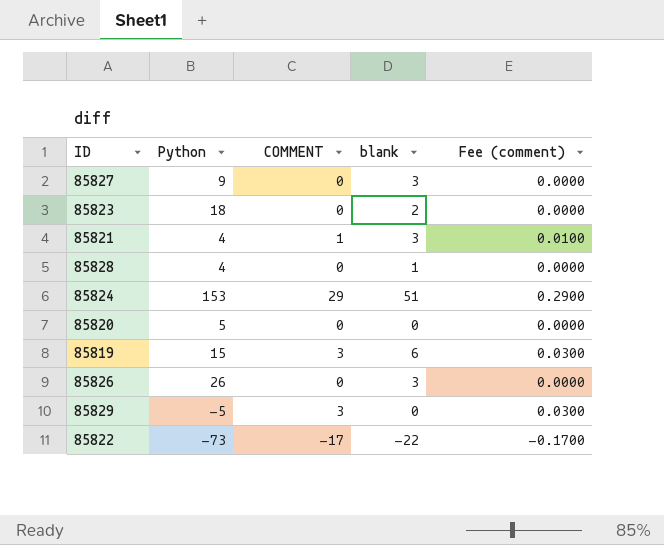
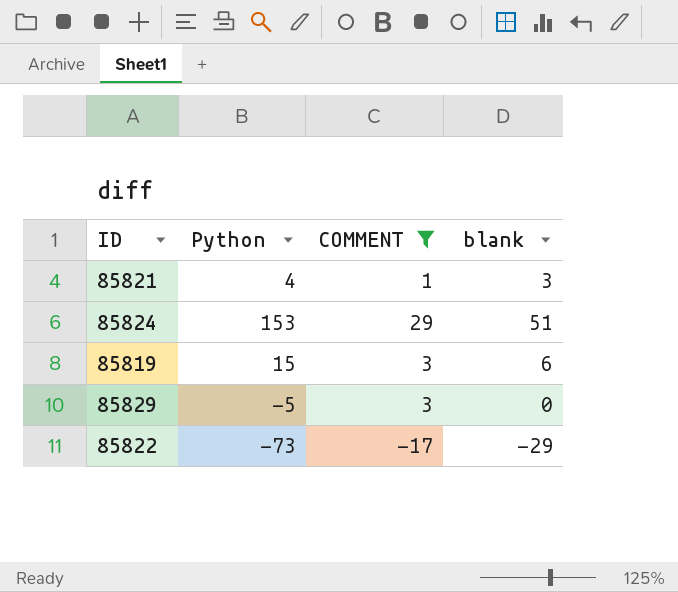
filter: none -> COMMENT != 0
column Fee (comment) | formula: [COMMENT] * 0.01 -> none
85822 | blank: -22 -> -29

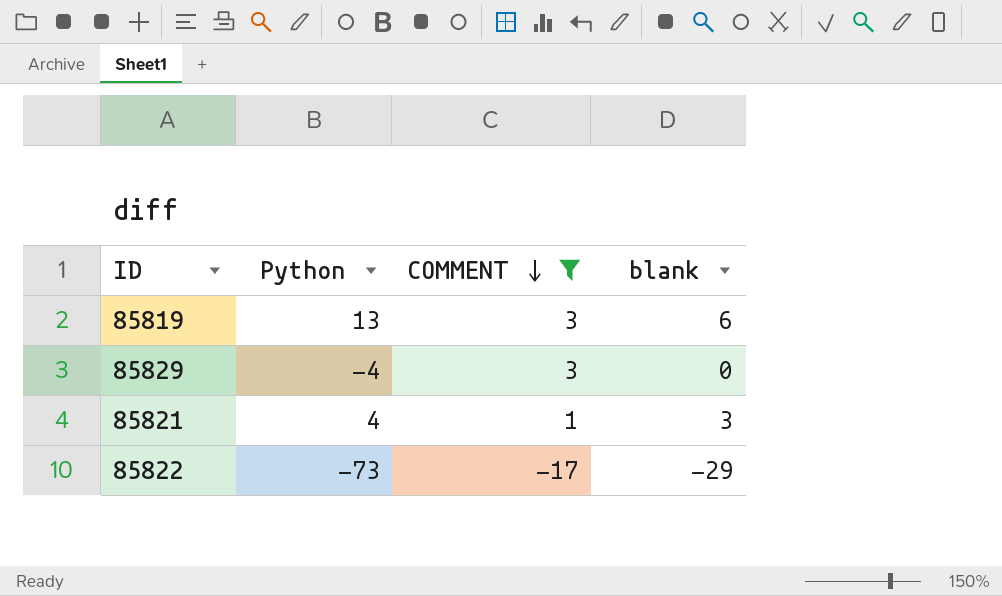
row order: none -> COMMENT descending
row 85824: 153 | 29 | 51 -> none
85819 | Python: 15 -> 13
85829 | Python: -5 -> -4

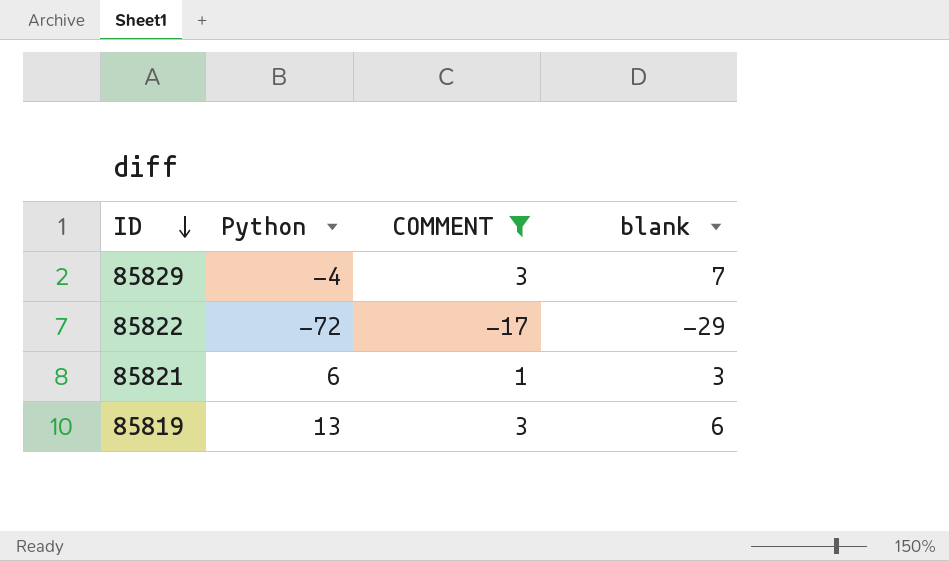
row order: COMMENT descending -> ID descending
85829 | blank: 0 -> 7
85822 | Python: -73 -> -72
85821 | Python: 4 -> 6

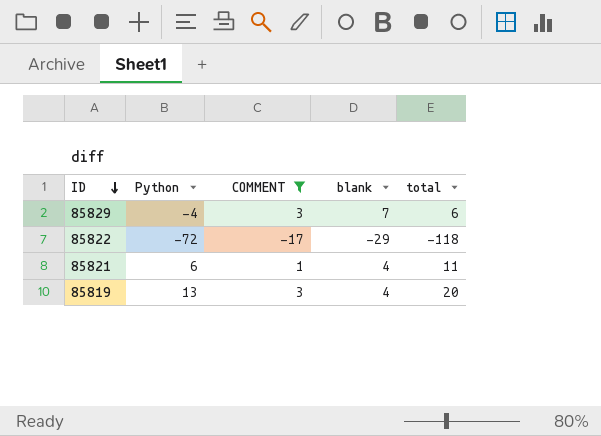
column total | formula: none -> [Python] + [COMMENT] + [blank]
85821 | blank: 3 -> 4
85819 | blank: 6 -> 4

